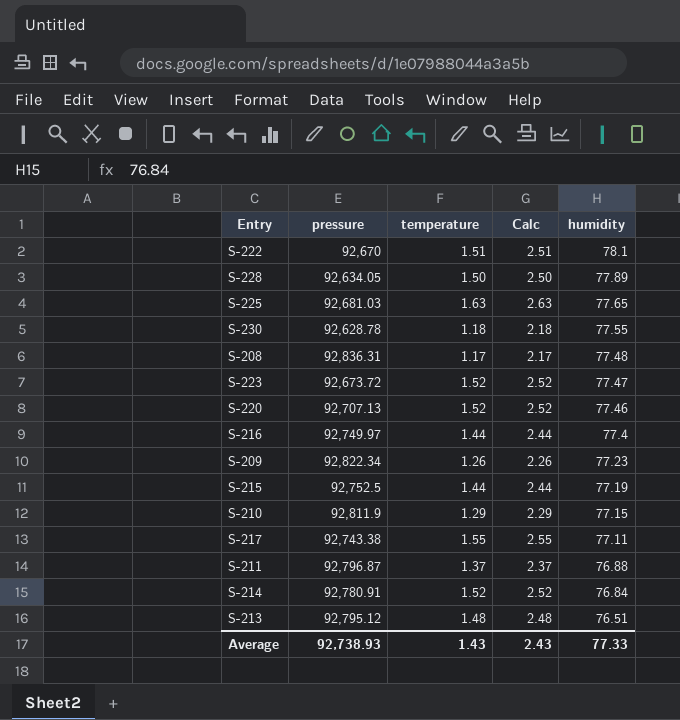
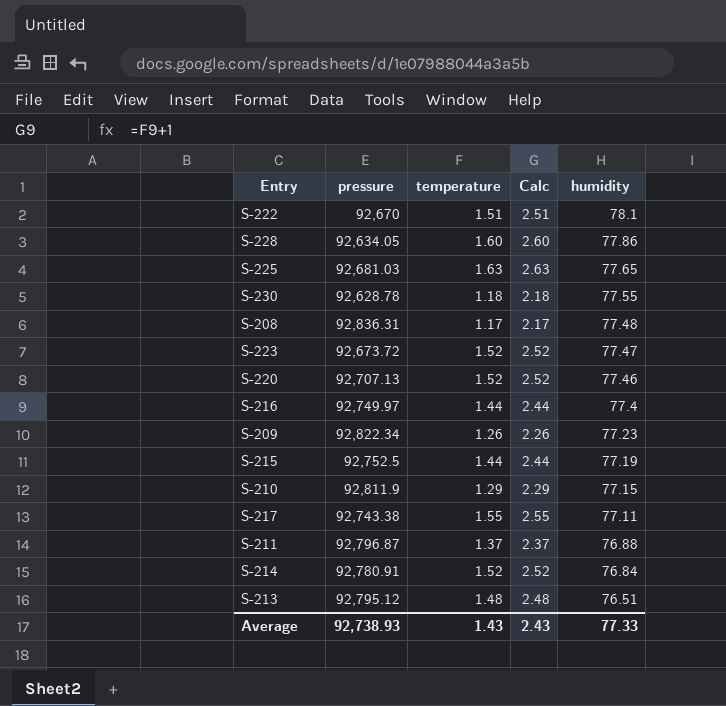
S-228 | temperature: 1.50 -> 1.60
S-228 | Calc: 2.50 -> 2.60
S-228 | humidity: 77.89 -> 77.86

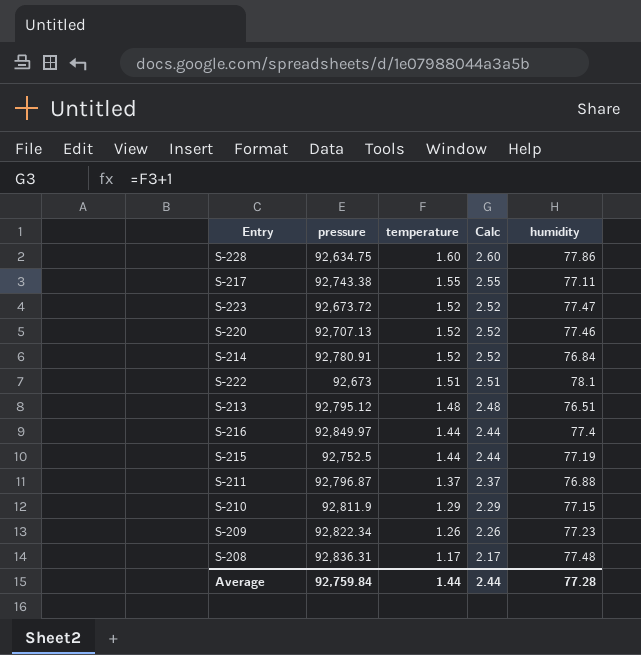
row order: humidity descending -> temperature descending
row S-225: 92,681.03 | 1.63 | 2.63 | 77.65 -> none
row S-230: 92,628.78 | 1.18 | 2.18 | 77.55 -> none
S-228 | pressure: 92,634.05 -> 92,634.75
S-222 | pressure: 92,670 -> 92,673
S-216 | pressure: 92,749.97 -> 92,849.97
Average | pressure: 92,738.93 -> 92,759.84
Average | temperature: 1.43 -> 1.44
Average | Calc: 2.43 -> 2.44
Average | humidity: 77.33 -> 77.28

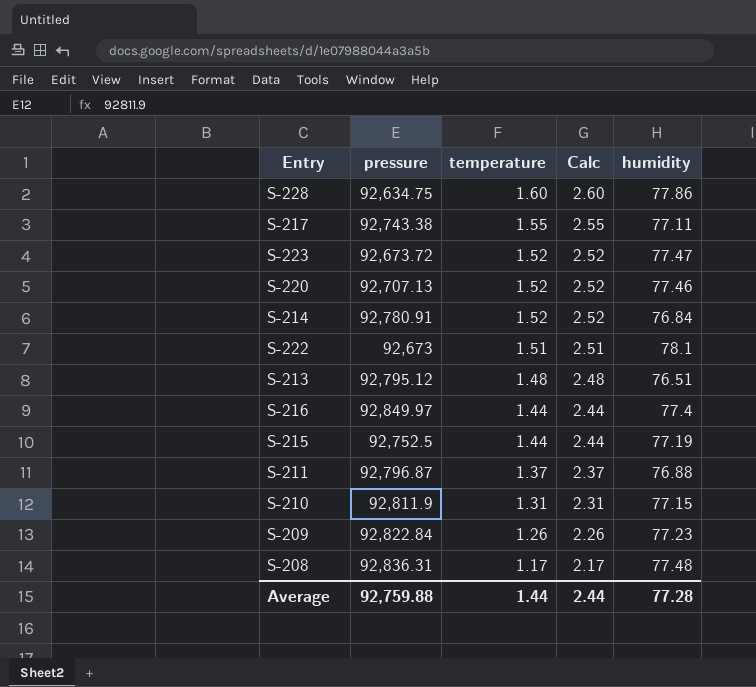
S-210 | temperature: 1.29 -> 1.31
S-210 | Calc: 2.29 -> 2.31
S-209 | pressure: 92,822.34 -> 92,822.84
Average | pressure: 92,759.84 -> 92,759.88

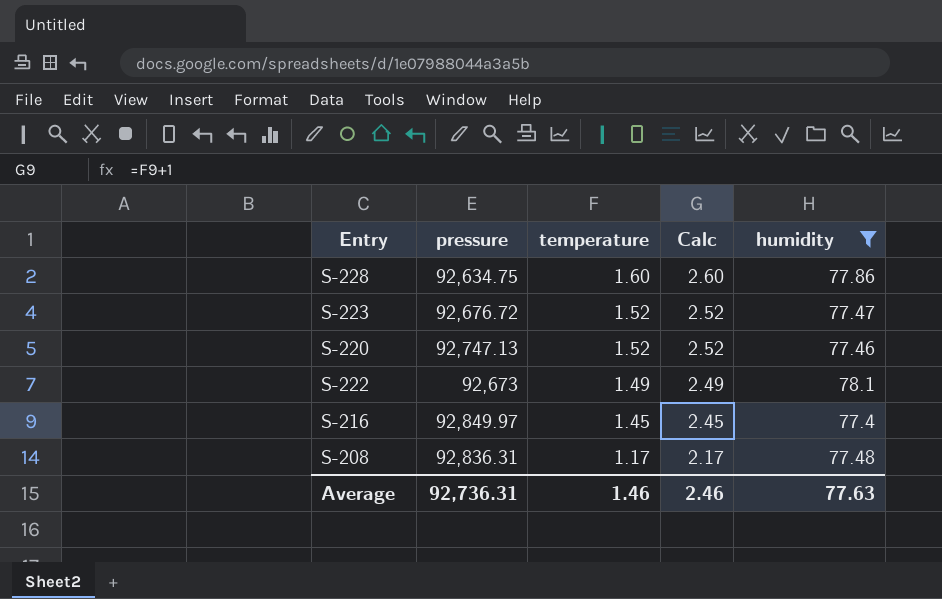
filter: none -> humidity >= 77.4
S-223 | pressure: 92,673.72 -> 92,676.72
S-220 | pressure: 92,707.13 -> 92,747.13
S-222 | temperature: 1.51 -> 1.49
S-222 | Calc: 2.51 -> 2.49
S-216 | temperature: 1.44 -> 1.45
S-216 | Calc: 2.44 -> 2.45
Average | pressure: 92,759.88 -> 92,736.31
Average | temperature: 1.44 -> 1.46
Average | Calc: 2.44 -> 2.46
Average | humidity: 77.28 -> 77.63

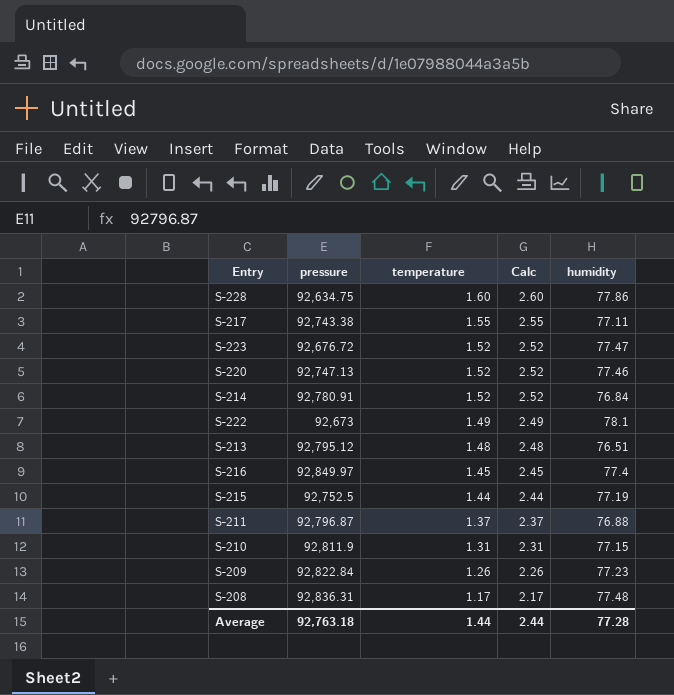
filter: humidity >= 77.4 -> none
Average | pressure: 92,736.31 -> 92,763.18
Average | temperature: 1.46 -> 1.44
Average | Calc: 2.46 -> 2.44
Average | humidity: 77.63 -> 77.28

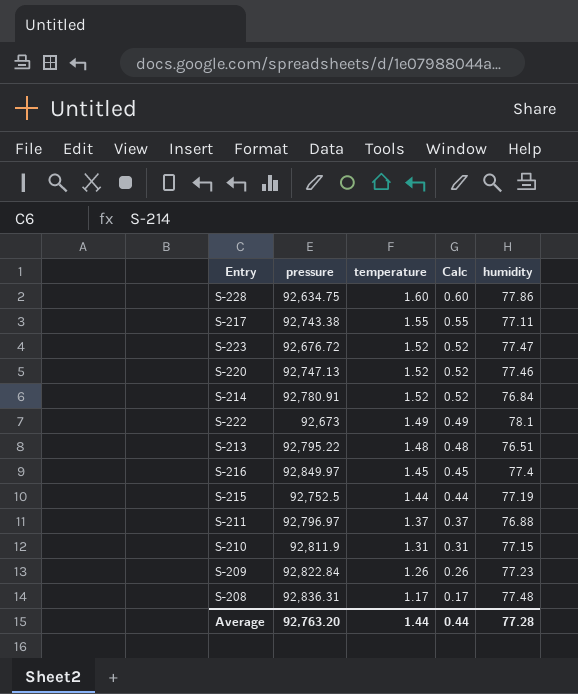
column Calc | formula: [temperature] + 1 -> [temperature] - 1
S-213 | pressure: 92,795.12 -> 92,795.22
S-211 | pressure: 92,796.87 -> 92,796.97
Average | pressure: 92,763.18 -> 92,763.20
Average | Calc: 2.44 -> 0.44

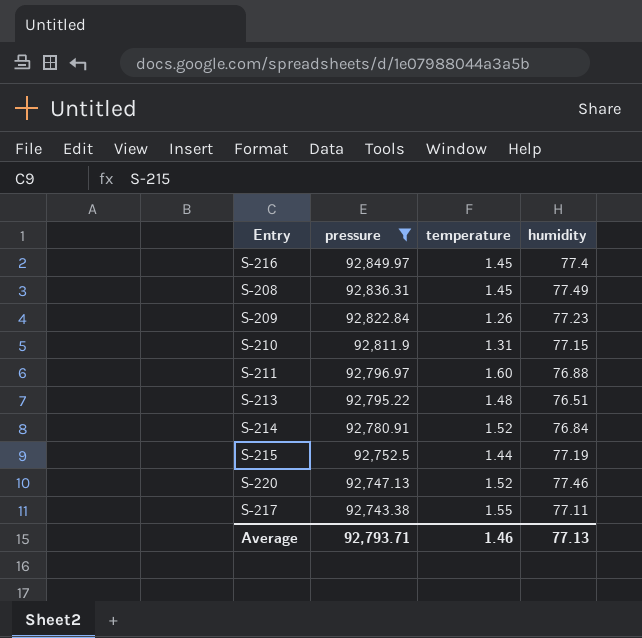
filter: none -> pressure >= 92,743.38
row order: temperature descending -> pressure descending
column Calc | formula: [temperature] - 1 -> none
S-208 | temperature: 1.17 -> 1.45
S-208 | humidity: 77.48 -> 77.49
S-211 | temperature: 1.37 -> 1.60
Average | pressure: 92,763.20 -> 92,793.71
Average | temperature: 1.44 -> 1.46
Average | humidity: 77.28 -> 77.13

